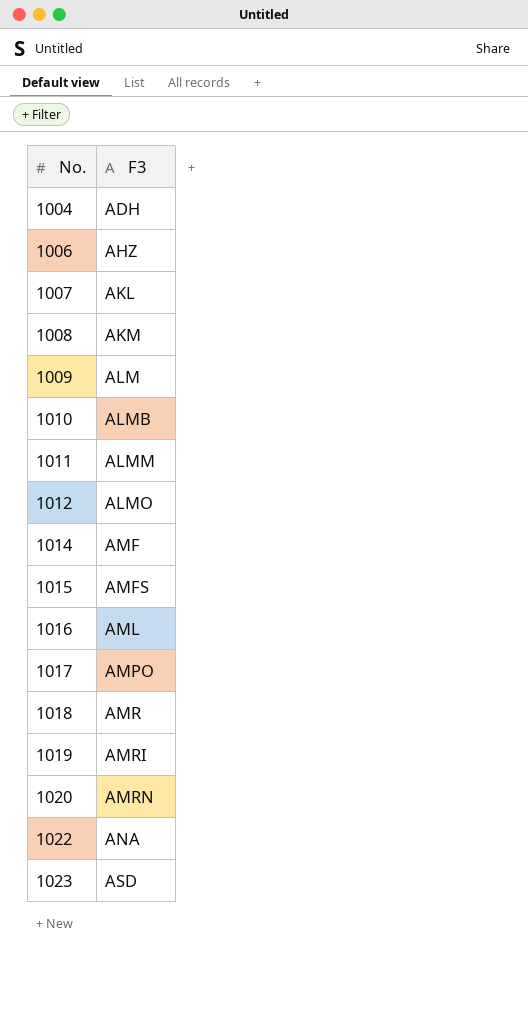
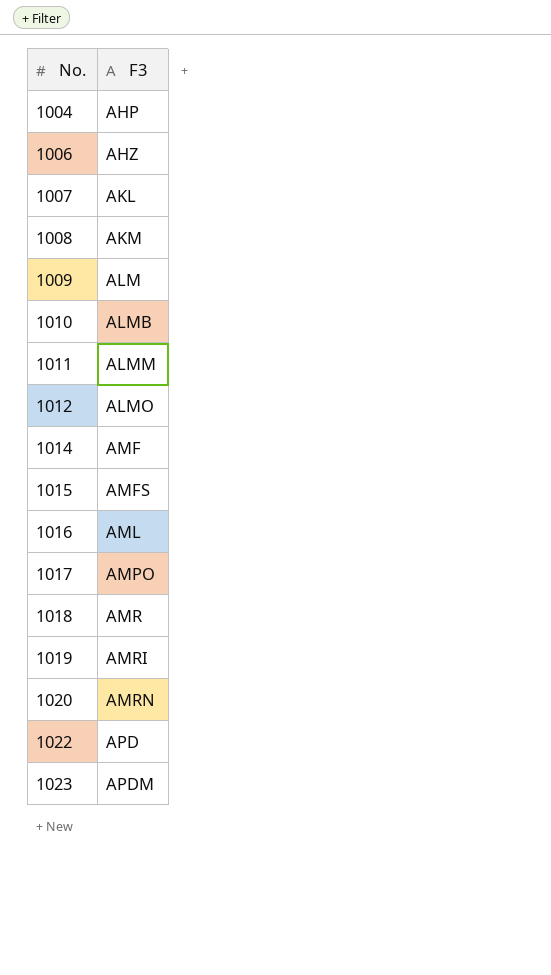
1004 | F3: ADH -> AHP
1022 | F3: ANA -> APD
1023 | F3: ASD -> APDM

